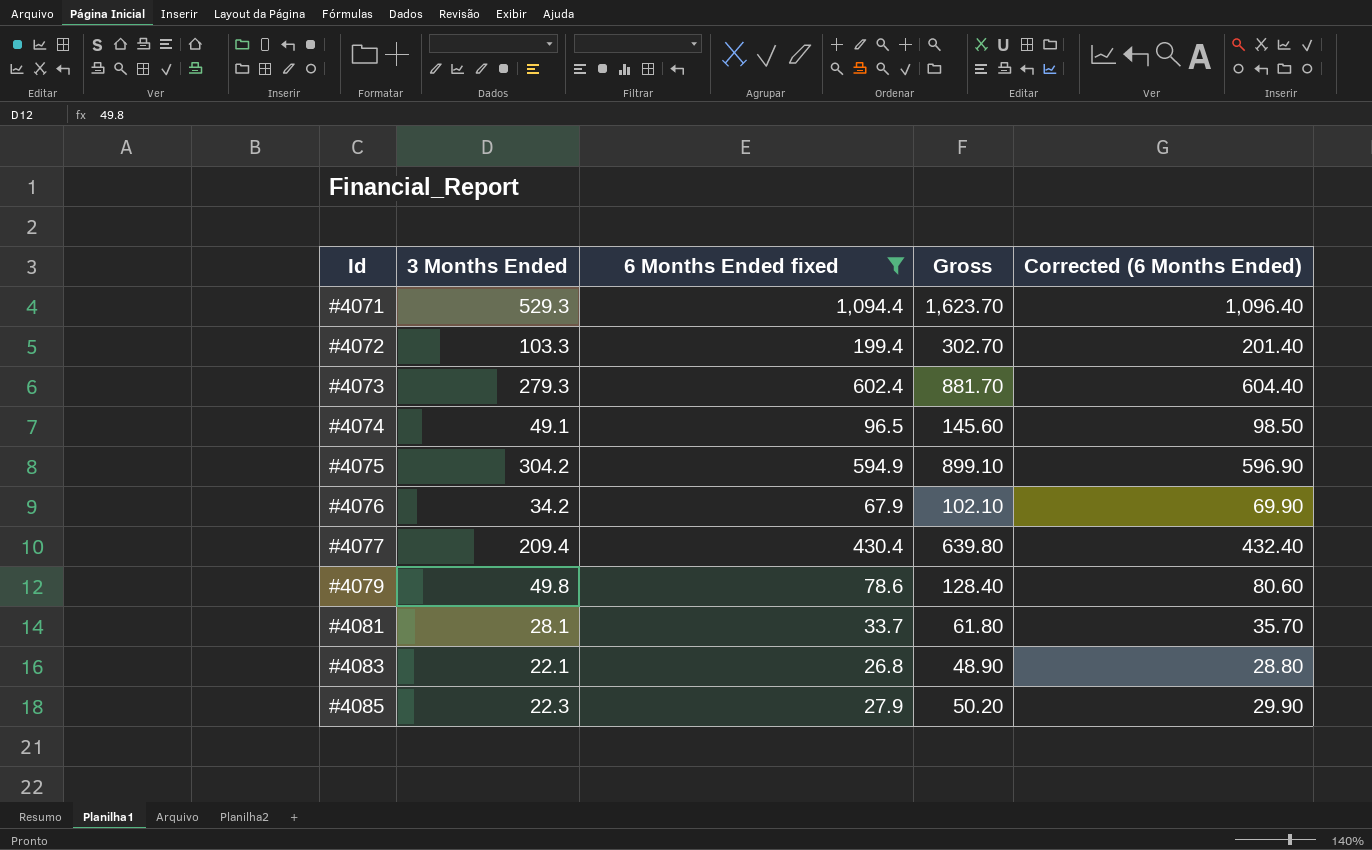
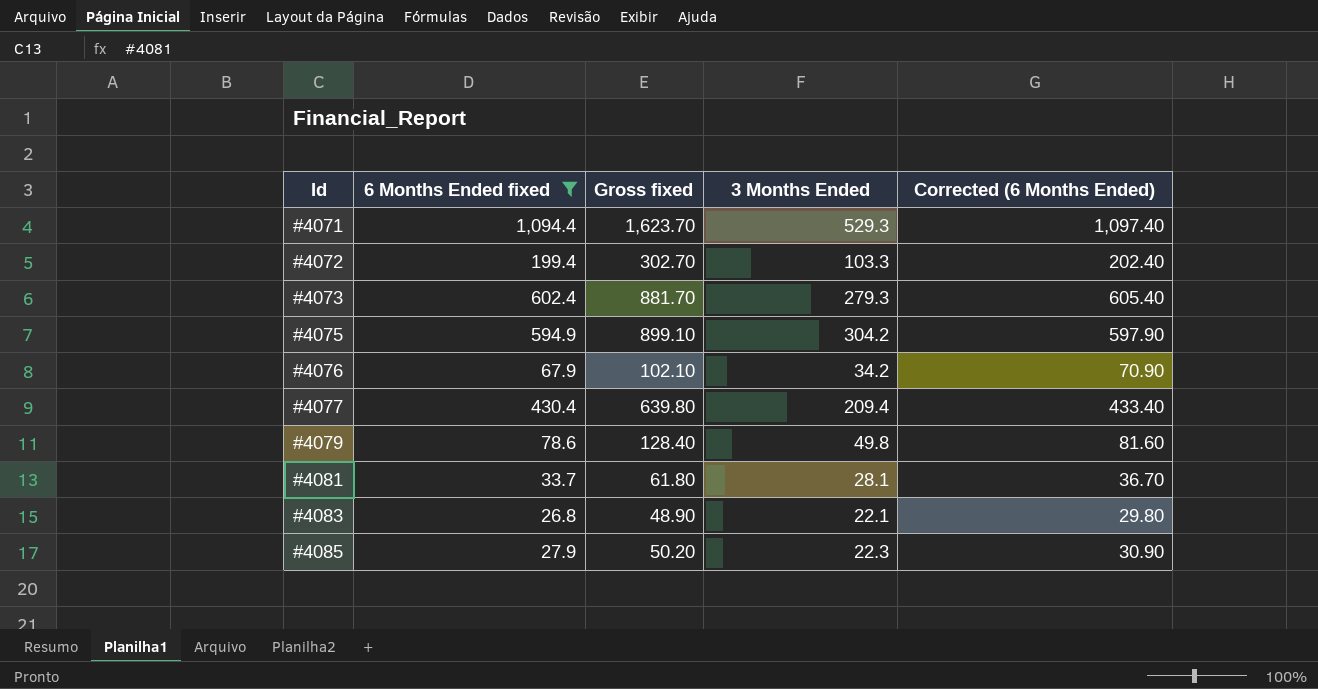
column name: Gross -> Gross fixed
column 3 Months Ended | position: 2 -> 4
column Corrected (6 Months Ended) | formula: [6 Months Ended fixed] + 2 -> [6 Months Ended fixed] + 3
row #4074: 49.1 | 96.5 | 145.60 | 98.50 -> none

